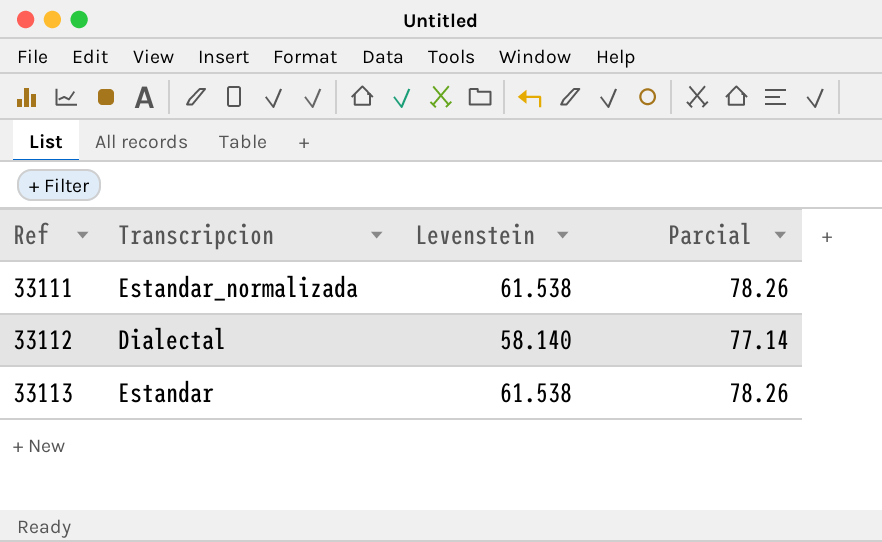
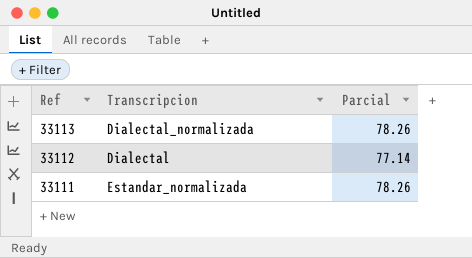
row order: Ref ascending -> Ref descending
column Levenstein | position: 3 -> none
33113 | Transcripcion: Estandar -> Dialectal_normalizada

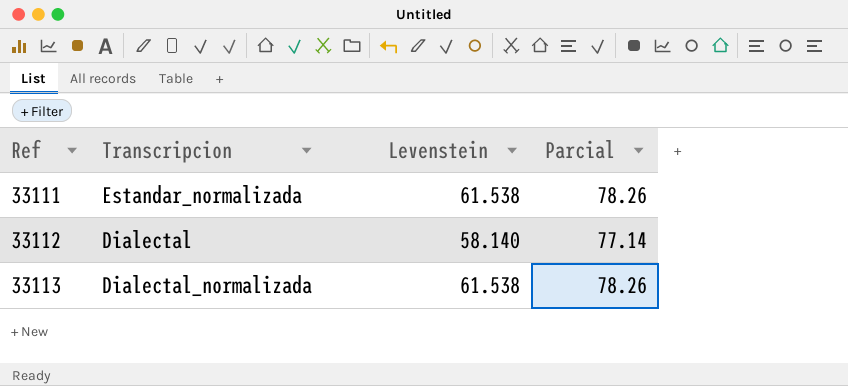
row order: Ref descending -> Ref ascending
column Levenstein | position: none -> 3

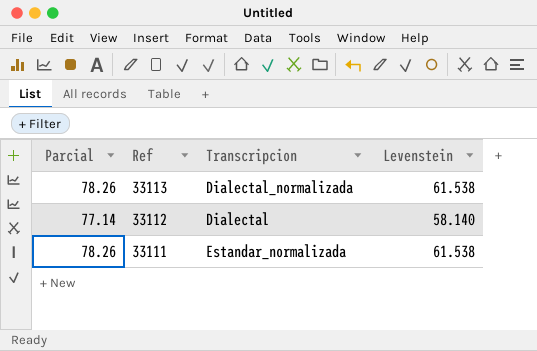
row order: Ref ascending -> Ref descending
column Parcial | position: 4 -> 1

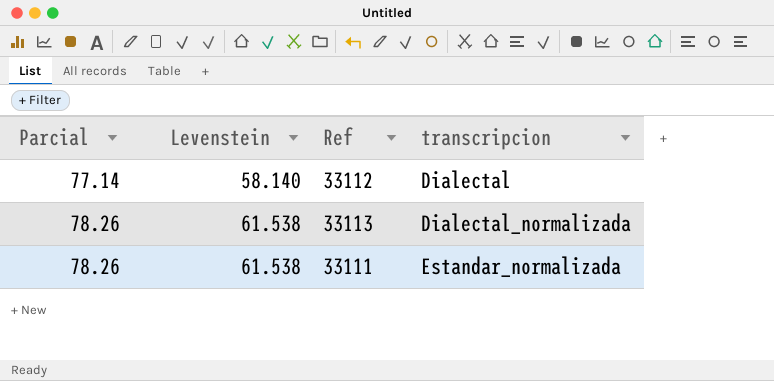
row order: Ref descending -> Parcial ascending
column Levenstein | position: 4 -> 2
column name: Transcripcion -> transcripcion

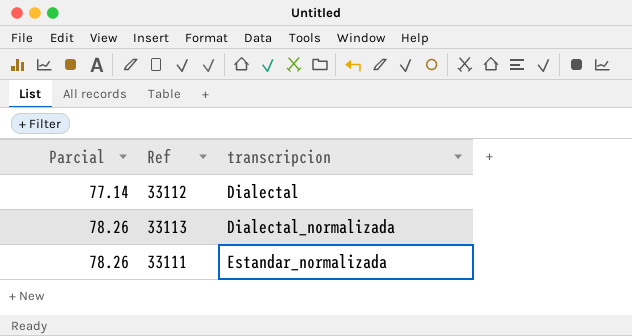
column Levenstein | position: 2 -> none

